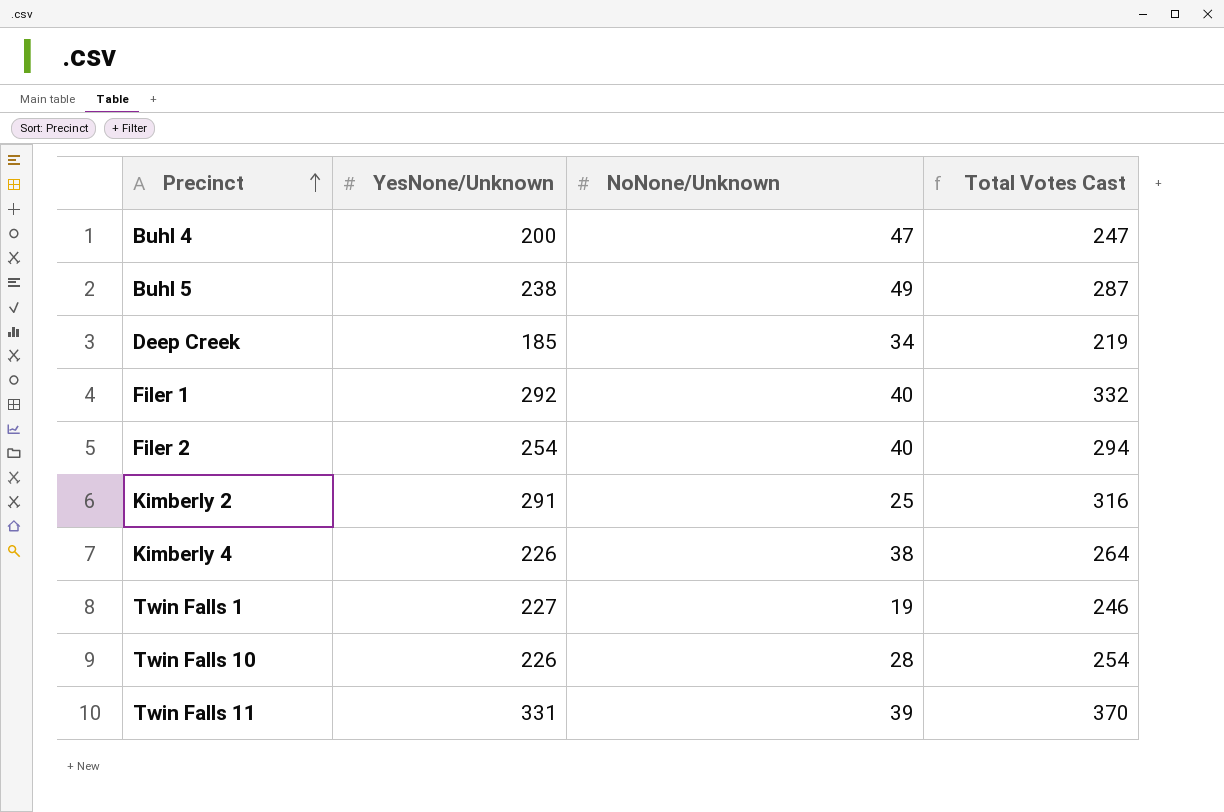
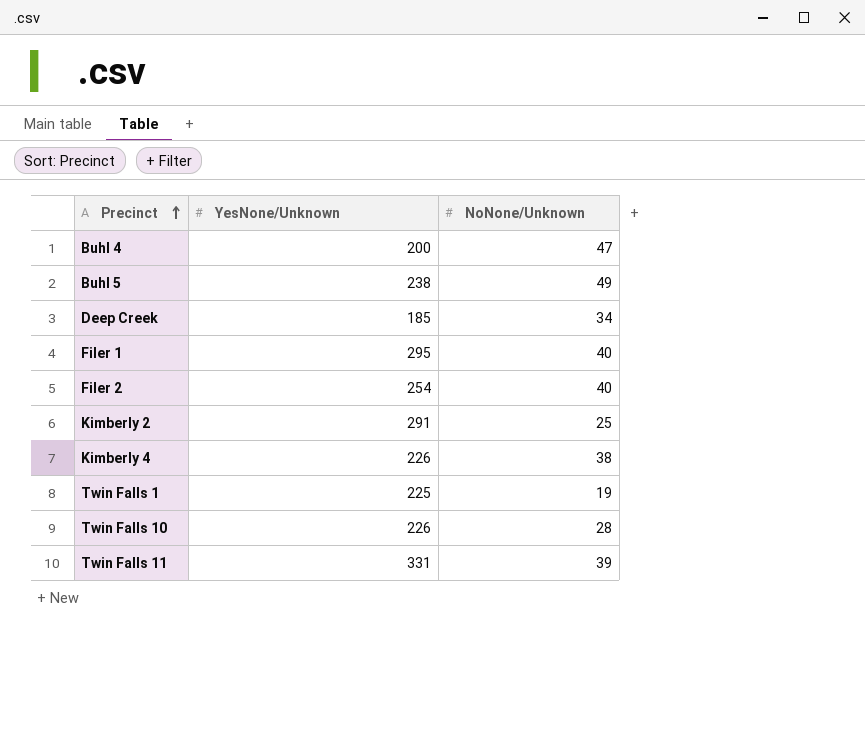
column Total Votes Cast | formula: [YesNone/Unknown] + [NoNone/Unknown] -> none
Filer 1 | YesNone/Unknown: 292 -> 295
Twin Falls 1 | YesNone/Unknown: 227 -> 225

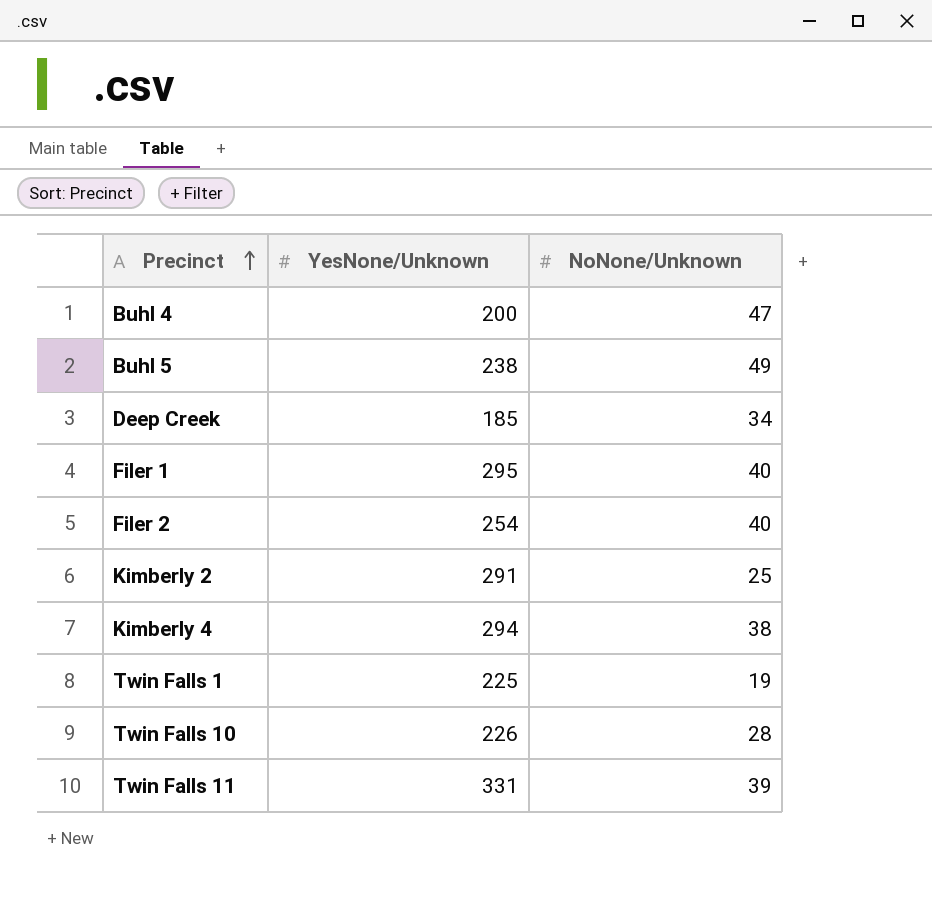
Kimberly 4 | YesNone/Unknown: 226 -> 294

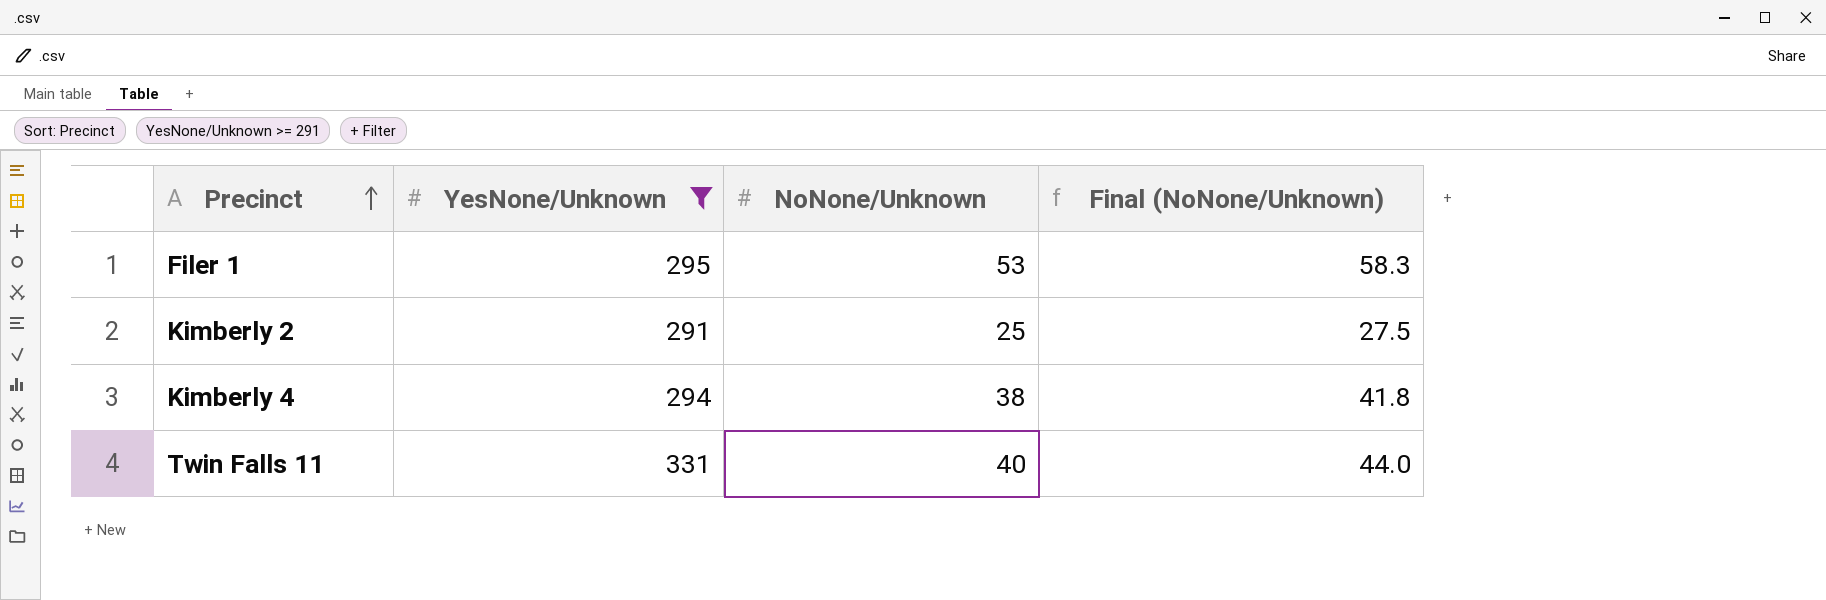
filter: none -> YesNone/Unknown >= 291
column Final (NoNone/Unknown) | formula: none -> [NoNone/Unknown] * 1.1
Filer 1 | NoNone/Unknown: 40 -> 53
Twin Falls 11 | NoNone/Unknown: 39 -> 40

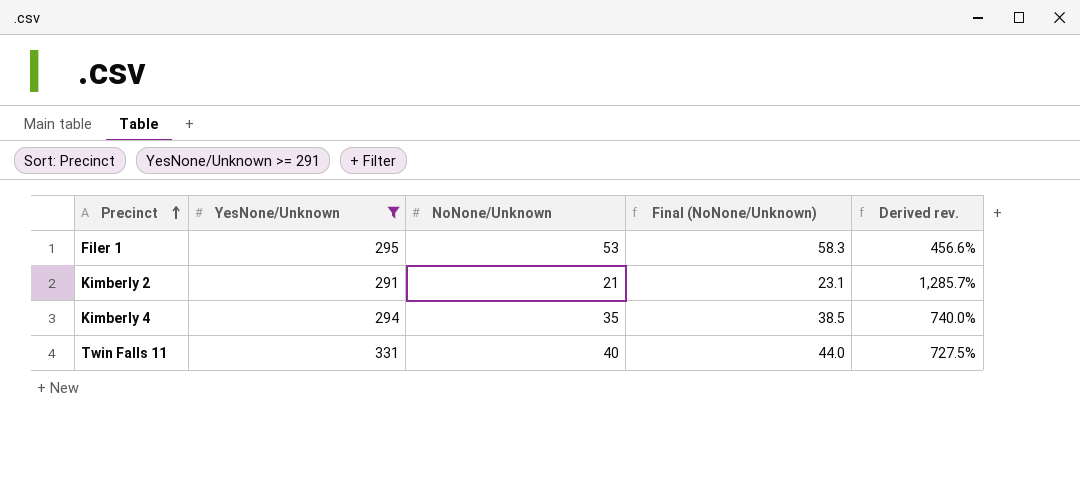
column Derived rev. | formula: none -> ([YesNone/Unknown] - [NoNone/Unknown]) / [NoNone/Unknown]
Kimberly 2 | NoNone/Unknown: 25 -> 21
Kimberly 2 | Final (NoNone/Unknown): 27.5 -> 23.1
Kimberly 4 | NoNone/Unknown: 38 -> 35
Kimberly 4 | Final (NoNone/Unknown): 41.8 -> 38.5

